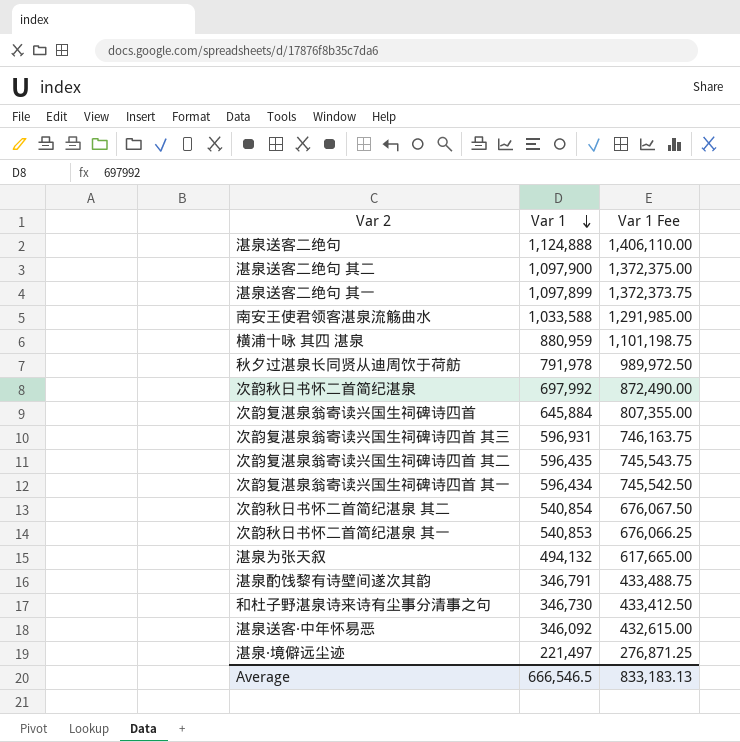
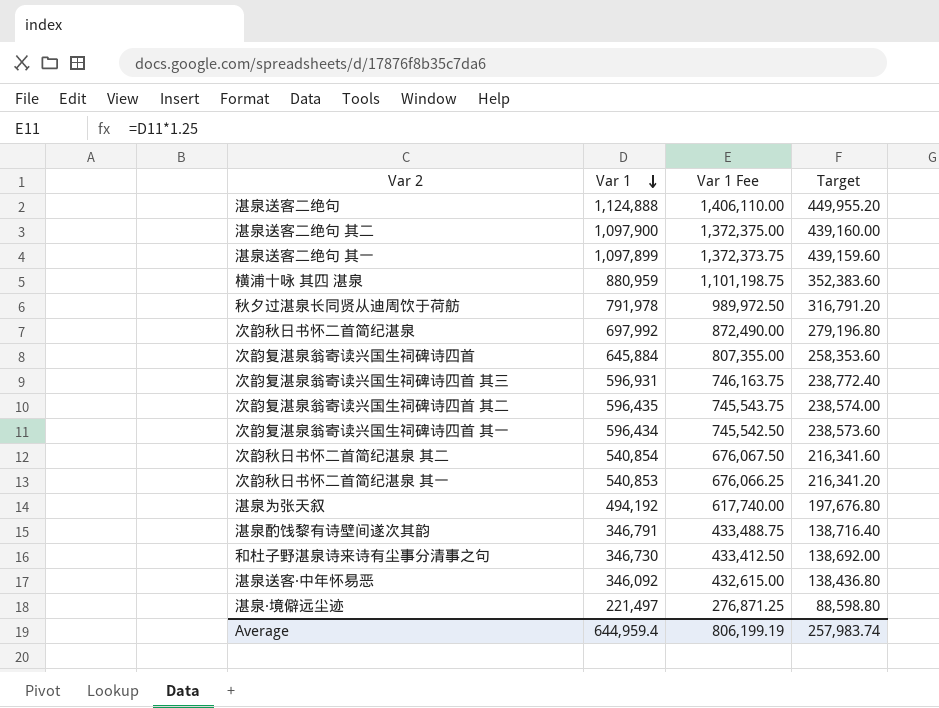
column Target | formula: none -> [Var 1] * 0.4
row 南安王使君领客湛泉流觞曲水: 1,033,588 | 1,291,985.00 -> none
湛泉为张天叙 | Var 1: 494,132 -> 494,192
湛泉为张天叙 | Var 1 Fee: 617,665.00 -> 617,740.00
Average | Var 1: 666,546.5 -> 644,959.4
Average | Var 1 Fee: 833,183.13 -> 806,199.19

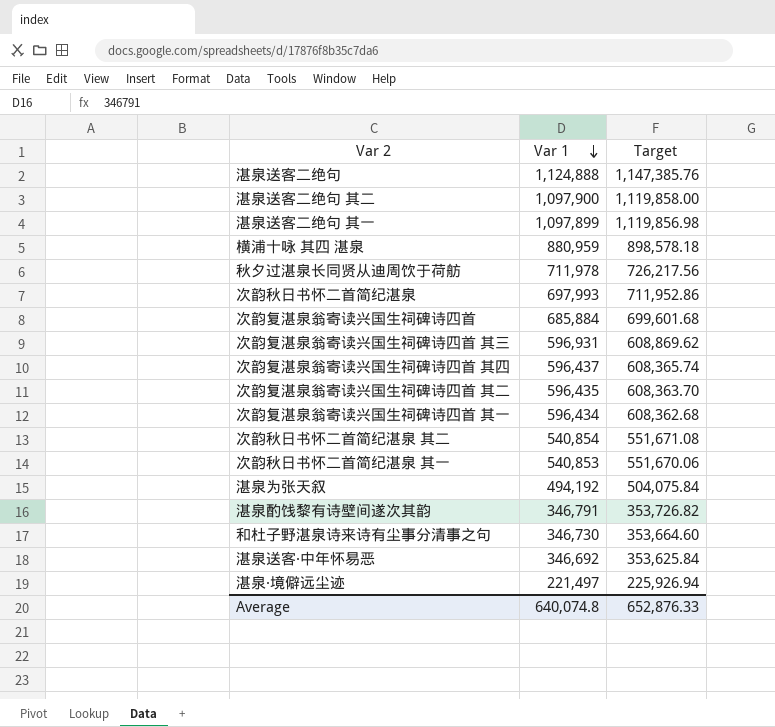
column Var 1 Fee | formula: [Var 1] * 1.25 -> none
column Target | formula: [Var 1] * 0.4 -> [Var 1] * 1.02
秋夕过湛泉长同贤从迪周饮于荷舫 | Var 1: 791,978 -> 711,978
次韵秋日书怀二首简纪湛泉 | Var 1: 697,992 -> 697,993
次韵复湛泉翁寄读兴国生祠碑诗四首 | Var 1: 645,884 -> 685,884
row 次韵复湛泉翁寄读兴国生祠碑诗四首 其四: none -> 596,437 | 608,365.74
湛泉送客·中年怀易恶 | Var 1: 346,092 -> 346,692
Average | Var 1: 644,959.4 -> 640,074.8
Average | Target: 257,983.74 -> 652,876.33

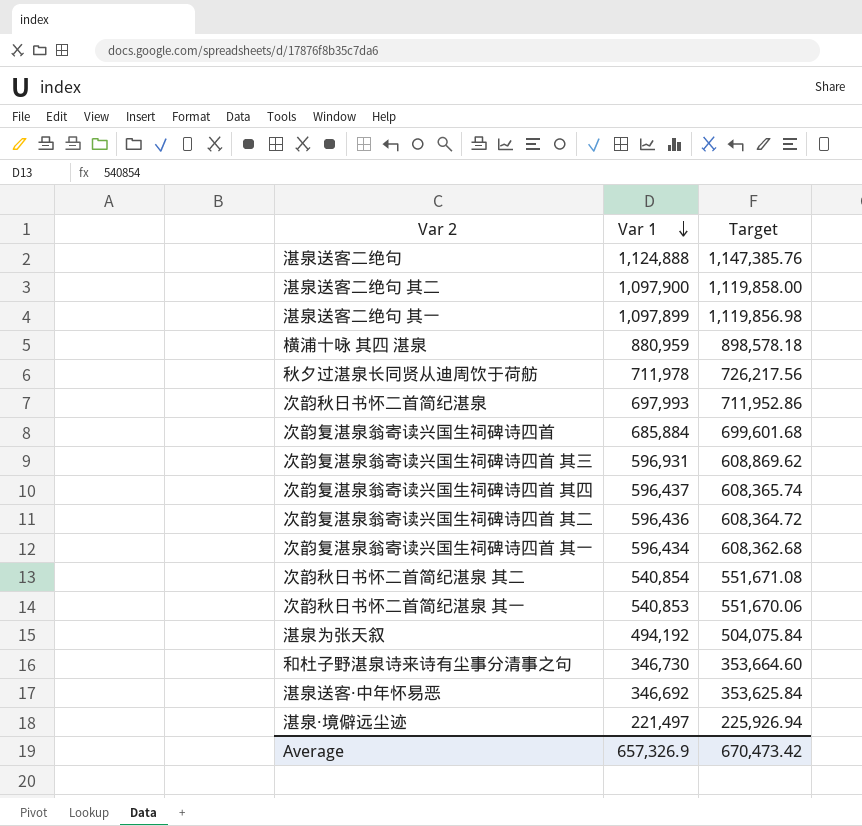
row 湛泉酌饯黎有诗壁间遂次其韵: 346,791 | 353,726.82 -> none
次韵复湛泉翁寄读兴国生祠碑诗四首 其二 | Var 1: 596,435 -> 596,436
次韵复湛泉翁寄读兴国生祠碑诗四首 其二 | Target: 608,363.70 -> 608,364.72
Average | Var 1: 640,074.8 -> 657,326.9
Average | Target: 652,876.33 -> 670,473.42

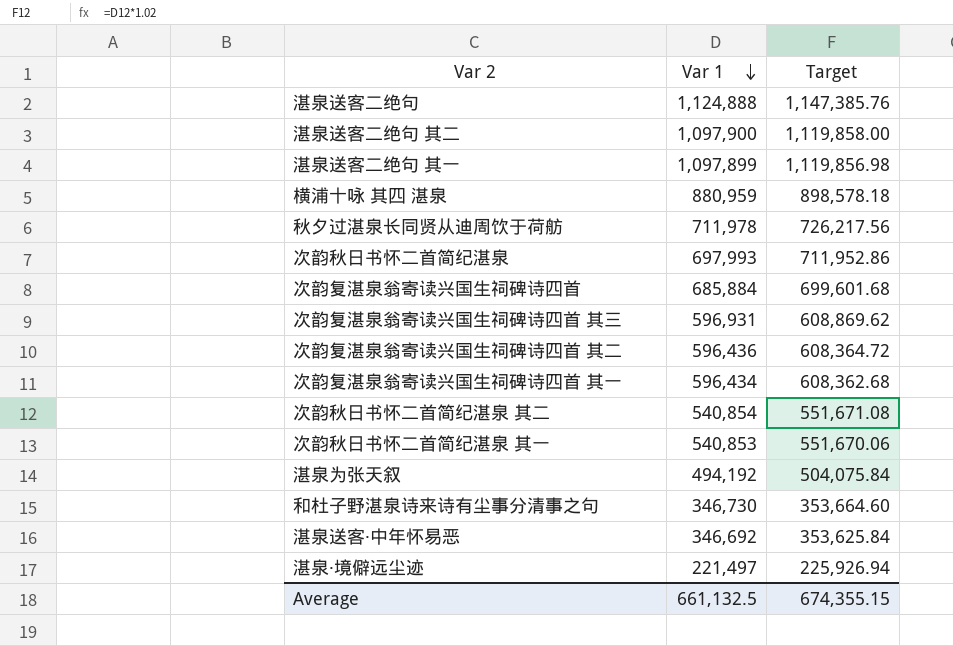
row 次韵复湛泉翁寄读兴国生祠碑诗四首 其四: 596,437 | 608,365.74 -> none
Average | Var 1: 657,326.9 -> 661,132.5
Average | Target: 670,473.42 -> 674,355.15

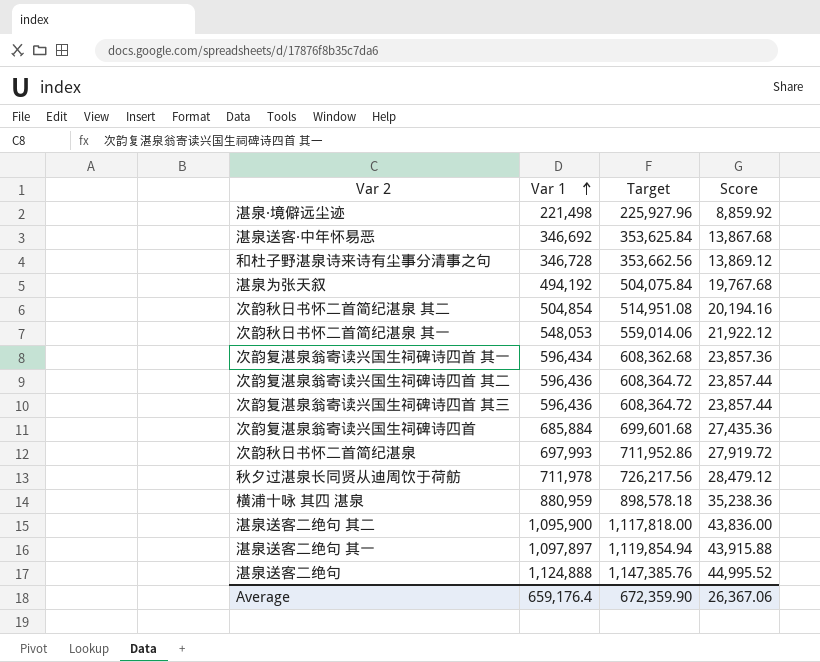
row order: Var 1 descending -> Var 1 ascending
column Score | formula: none -> [Var 1] * 0.04
湛泉·境僻远尘迹 | Var 1: 221,497 -> 221,498
湛泉·境僻远尘迹 | Target: 225,926.94 -> 225,927.96
和杜子野湛泉诗来诗有尘事分清事之句 | Var 1: 346,730 -> 346,728
和杜子野湛泉诗来诗有尘事分清事之句 | Target: 353,664.60 -> 353,662.56
次韵秋日书怀二首简纪湛泉 其二 | Var 1: 540,854 -> 504,854
次韵秋日书怀二首简纪湛泉 其二 | Target: 551,671.08 -> 514,951.08
次韵秋日书怀二首简纪湛泉 其一 | Var 1: 540,853 -> 548,053
次韵秋日书怀二首简纪湛泉 其一 | Target: 551,670.06 -> 559,014.06
次韵复湛泉翁寄读兴国生祠碑诗四首 其三 | Var 1: 596,931 -> 596,436
次韵复湛泉翁寄读兴国生祠碑诗四首 其三 | Target: 608,869.62 -> 608,364.72
湛泉送客二绝句 其二 | Var 1: 1,097,900 -> 1,095,900
湛泉送客二绝句 其二 | Target: 1,119,858.00 -> 1,117,818.00
湛泉送客二绝句 其一 | Var 1: 1,097,899 -> 1,097,897
湛泉送客二绝句 其一 | Target: 1,119,856.98 -> 1,119,854.94
Average | Var 1: 661,132.5 -> 659,176.4
Average | Target: 674,355.15 -> 672,359.90

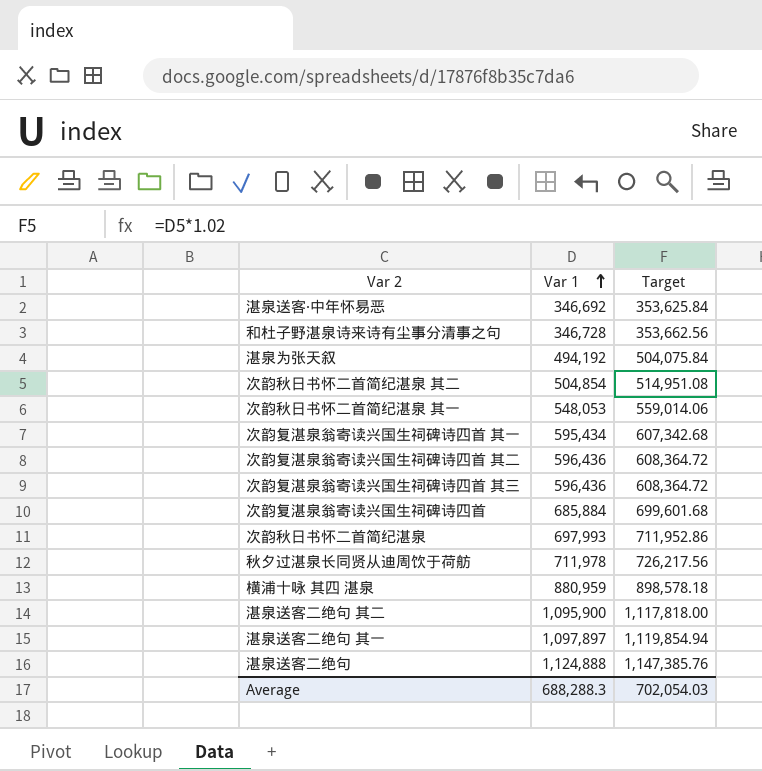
column Score | formula: [Var 1] * 0.04 -> none
row 湛泉·境僻远尘迹: 221,498 | 225,927.96 | 8,859.92 -> none
次韵复湛泉翁寄读兴国生祠碑诗四首 其一 | Var 1: 596,434 -> 595,434
次韵复湛泉翁寄读兴国生祠碑诗四首 其一 | Target: 608,362.68 -> 607,342.68
Average | Var 1: 659,176.4 -> 688,288.3
Average | Target: 672,359.90 -> 702,054.03

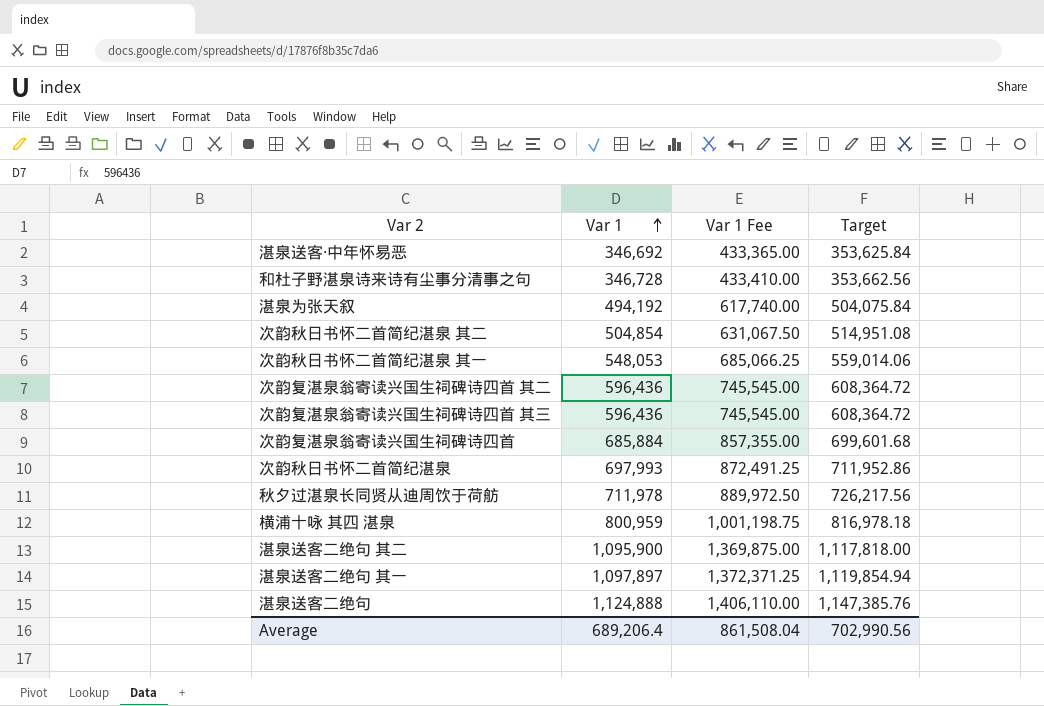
column Var 1 Fee | formula: none -> [Var 1] * 1.25
row 次韵复湛泉翁寄读兴国生祠碑诗四首 其一: 595,434 | 607,342.68 -> none
横浦十咏 其四 湛泉 | Var 1: 880,959 -> 800,959
横浦十咏 其四 湛泉 | Target: 898,578.18 -> 816,978.18
Average | Var 1: 688,288.3 -> 689,206.4
Average | Target: 702,054.03 -> 702,990.56

